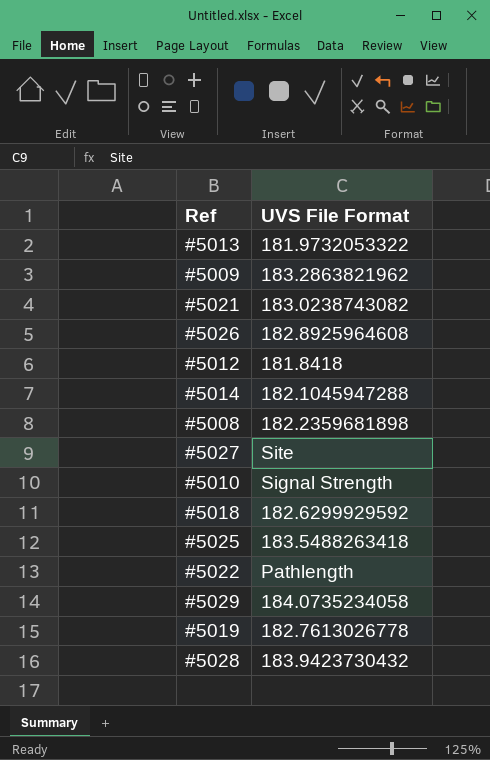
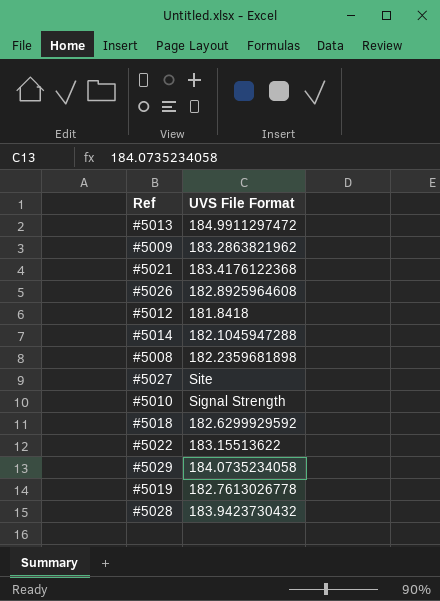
row #5025: 183.5488263418 -> none
#5013 | UVS File Format: 181.9732053322 -> 184.9911297472
#5021 | UVS File Format: 183.0238743082 -> 183.4176122368
#5022 | UVS File Format: Pathlength -> 183.15513622

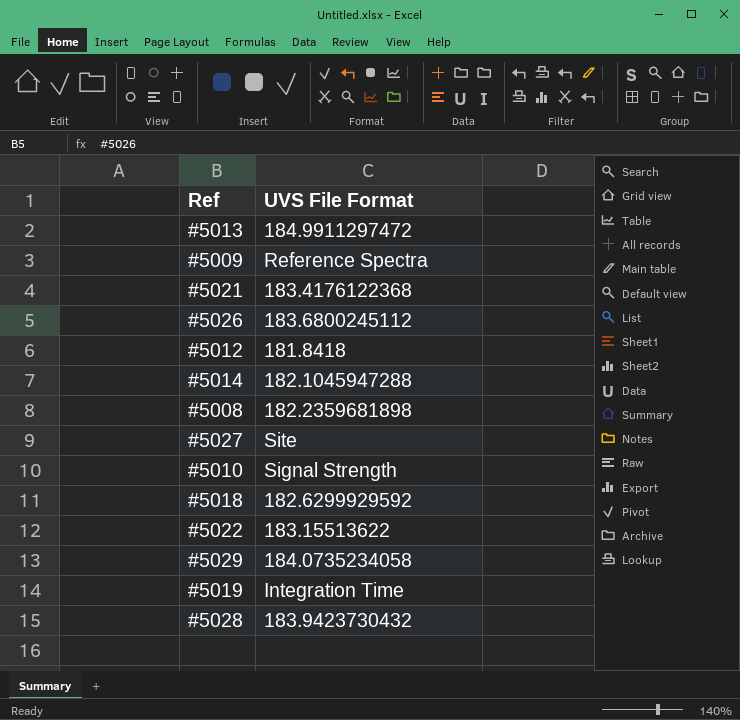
#5009 | UVS File Format: 183.2863821962 -> Reference Spectra
#5026 | UVS File Format: 182.8925964608 -> 183.6800245112
#5019 | UVS File Format: 182.7613026778 -> Integration Time

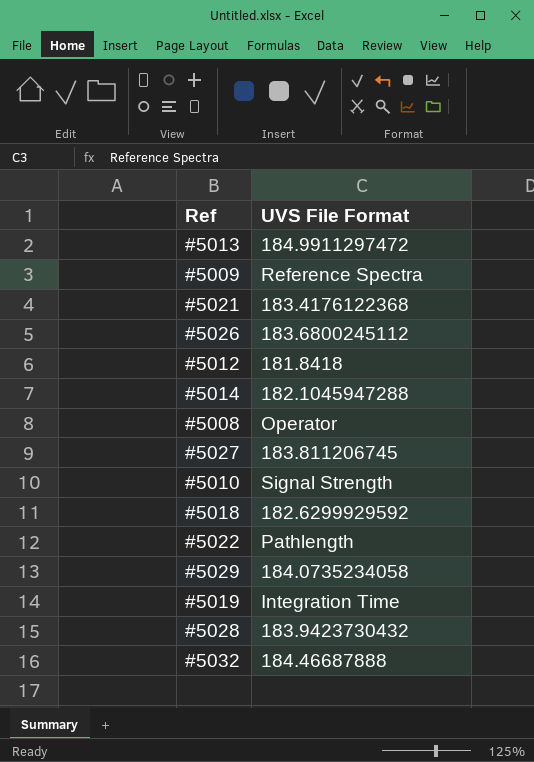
#5008 | UVS File Format: 182.2359681898 -> Operator
#5027 | UVS File Format: Site -> 183.811206745
#5022 | UVS File Format: 183.15513622 -> Pathlength
row #5032: none -> 184.46687888

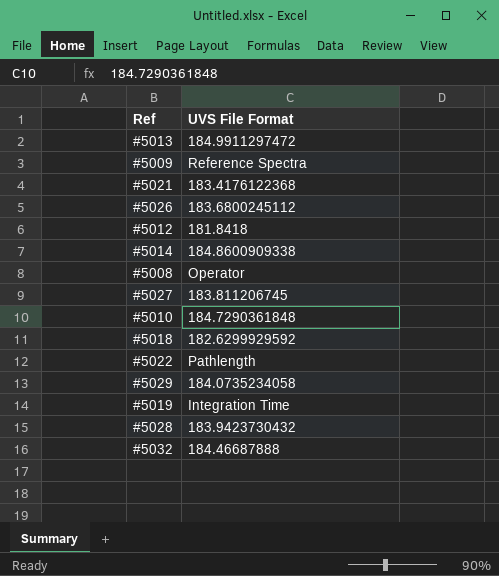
#5014 | UVS File Format: 182.1045947288 -> 184.8600909338
#5010 | UVS File Format: Signal Strength -> 184.7290361848

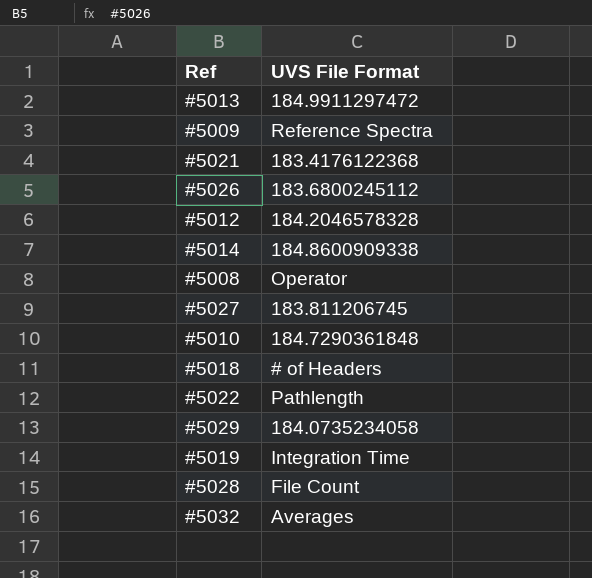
#5012 | UVS File Format: 181.8418 -> 184.2046578328
#5018 | UVS File Format: 182.6299929592 -> # of Headers
#5028 | UVS File Format: 183.9423730432 -> File Count
#5032 | UVS File Format: 184.46687888 -> Averages

